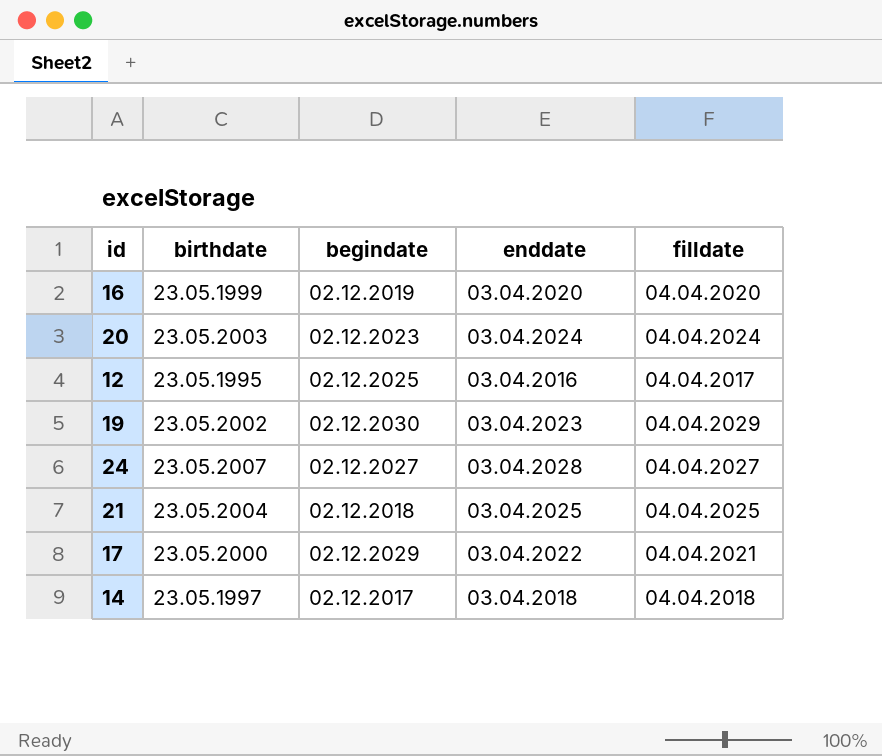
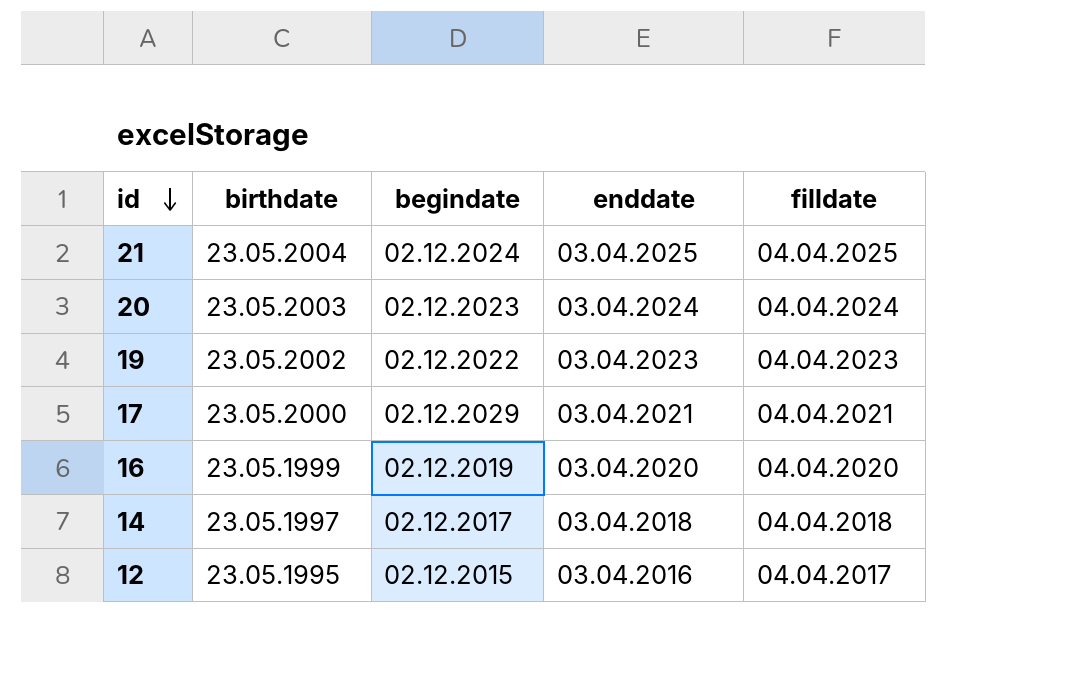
row order: none -> id descending
row 24: 23.05.2007 | 02.12.2027 | 03.04.2028 | 04.04.2027 -> none
21 | begindate: 02.12.2018 -> 02.12.2024
19 | begindate: 02.12.2030 -> 02.12.2022
19 | filldate: 04.04.2029 -> 04.04.2023
17 | enddate: 03.04.2022 -> 03.04.2021
12 | begindate: 02.12.2025 -> 02.12.2015

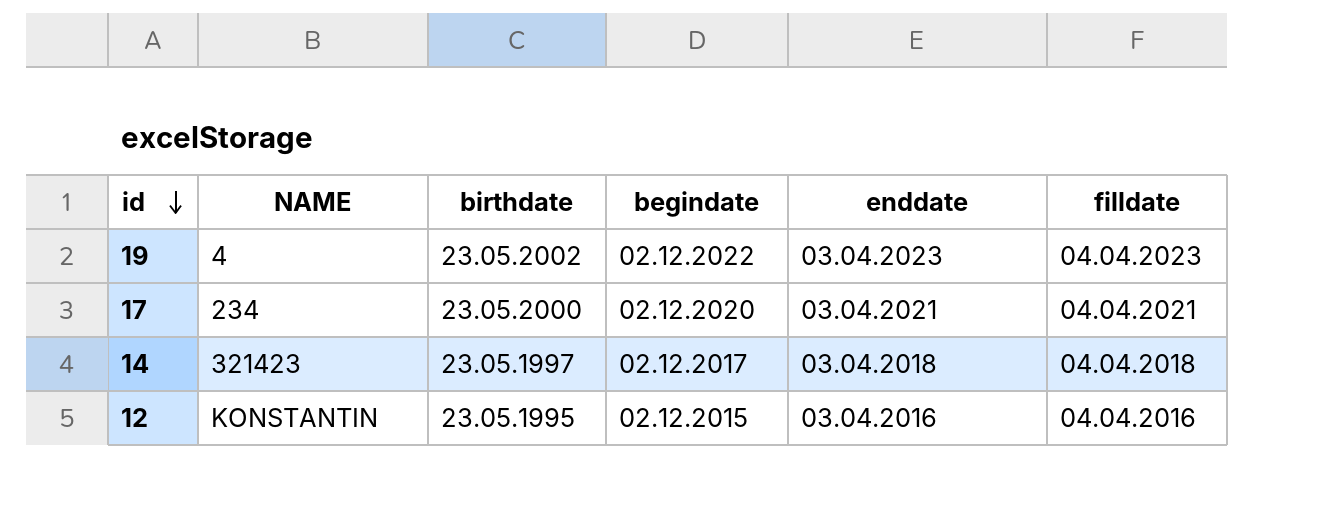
column NAME | position: none -> 2
row 21: 23.05.2004 | 02.12.2024 | 03.04.2025 | 04.04.2025 -> none
row 20: 23.05.2003 | 02.12.2023 | 03.04.2024 | 04.04.2024 -> none
row 16: 23.05.1999 | 02.12.2019 | 03.04.2020 | 04.04.2020 -> none
17 | begindate: 02.12.2029 -> 02.12.2020
12 | filldate: 04.04.2017 -> 04.04.2016

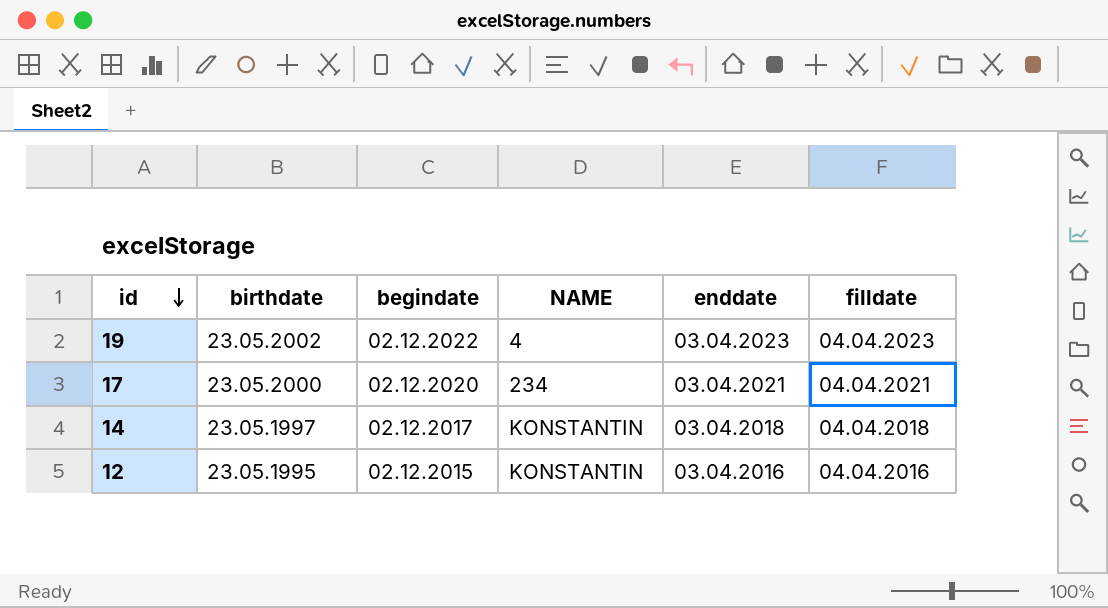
column NAME | position: 2 -> 4
14 | NAME: 321423 -> KONSTANTIN

